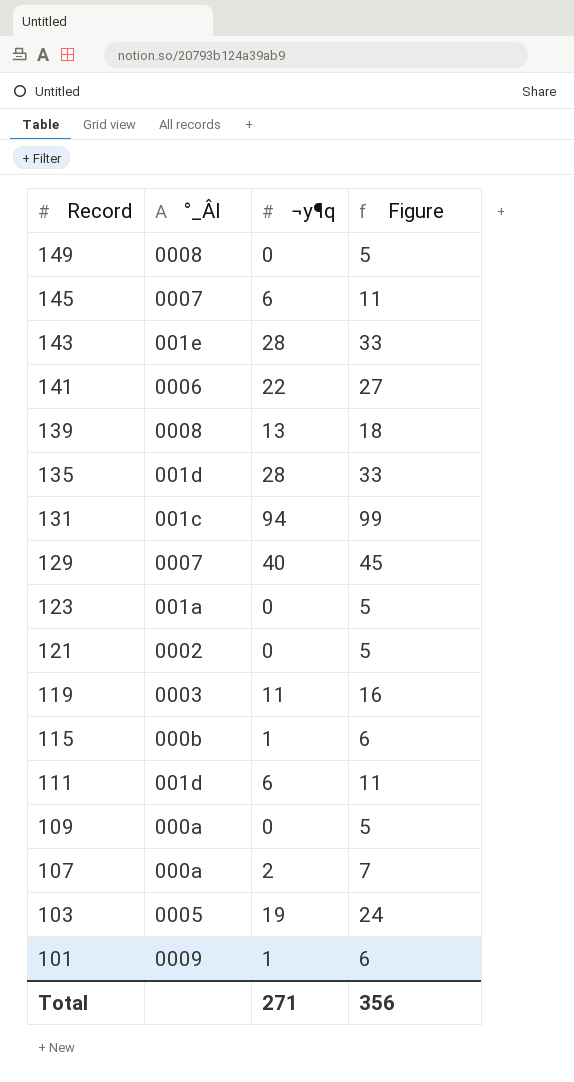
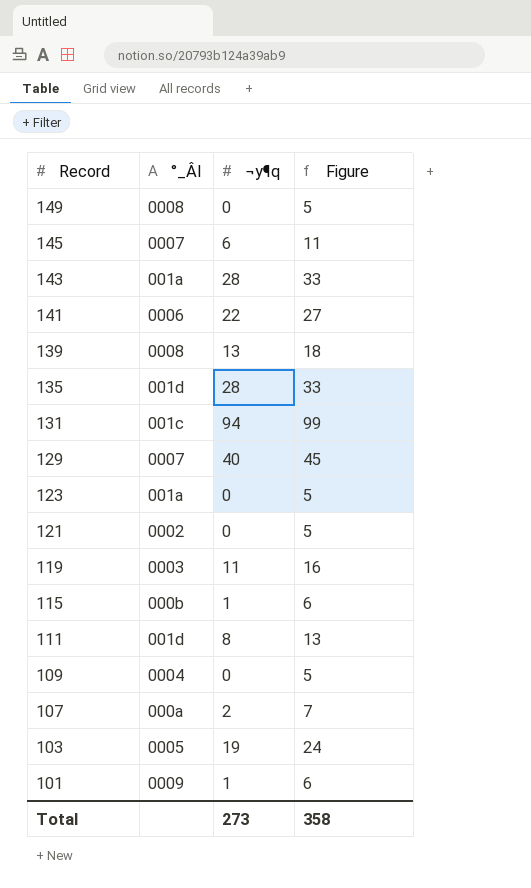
143 | °_ÂI: 001e -> 001a
111 | ¬y¶q: 6 -> 8
111 | Figure: 11 -> 13
109 | °_ÂI: 000a -> 0004
Total | ¬y¶q: 271 -> 273
Total | Figure: 356 -> 358

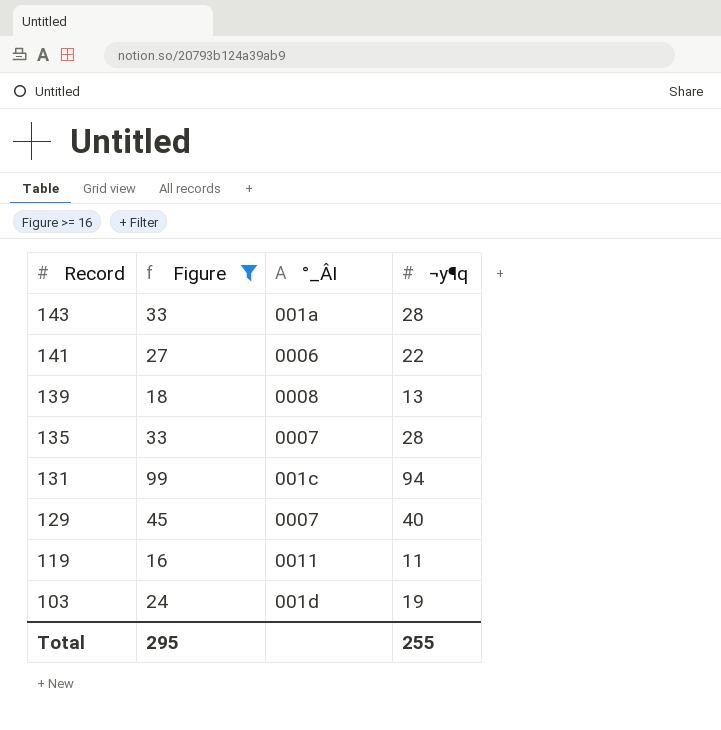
filter: none -> Figure >= 16
column Figure | position: 4 -> 2
135 | °_ÂI: 001d -> 0007
119 | °_ÂI: 0003 -> 0011
103 | °_ÂI: 0005 -> 001d
Total | Figure: 358 -> 295
Total | ¬y¶q: 273 -> 255

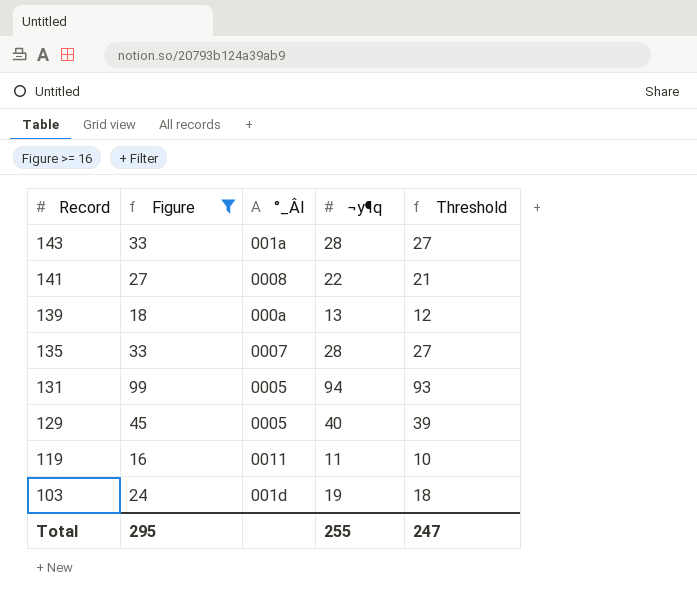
column Threshold | formula: none -> [¬y¶q] - 1
141 | °_ÂI: 0006 -> 0008
139 | °_ÂI: 0008 -> 000a
131 | °_ÂI: 001c -> 0005
129 | °_ÂI: 0007 -> 0005

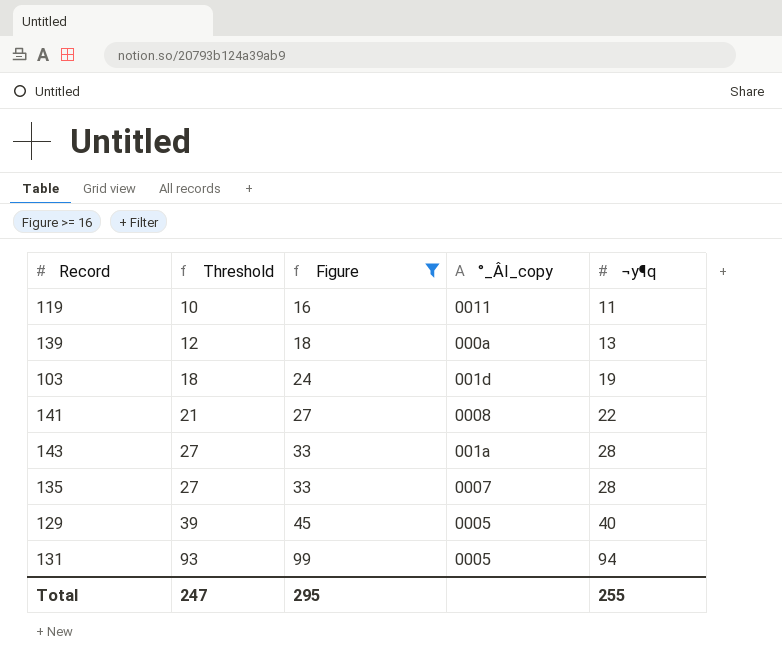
row order: Record descending -> Threshold ascending
column Threshold | position: 5 -> 2
column name: °_ÂI -> °_ÂI_copy

